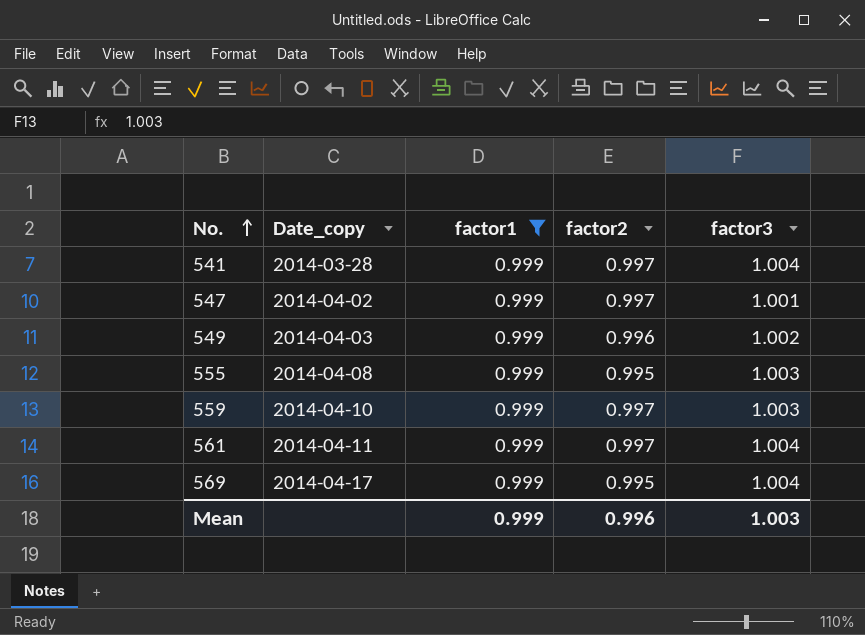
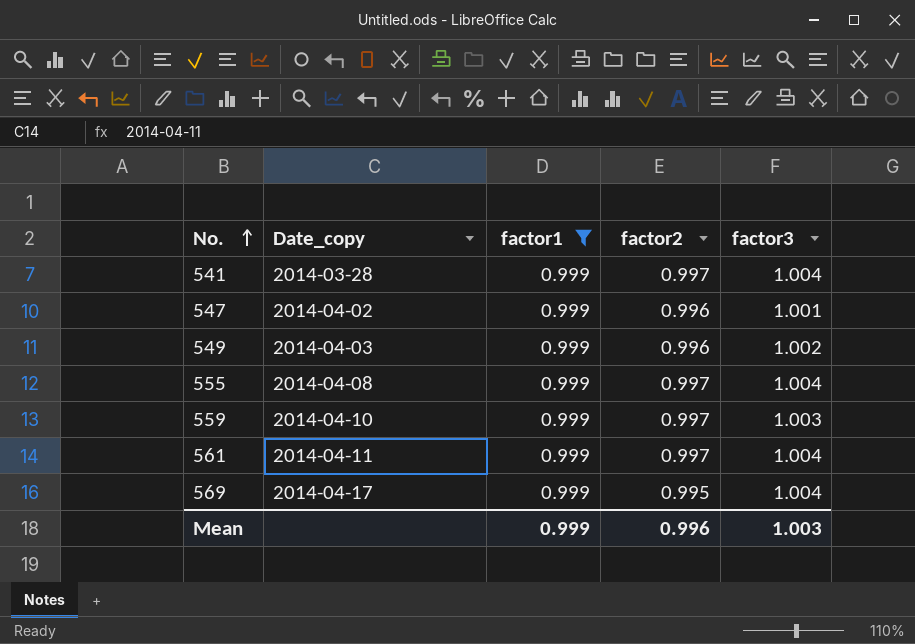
547 | factor2: 0.997 -> 0.996
555 | factor2: 0.995 -> 0.997
555 | factor3: 1.003 -> 1.004

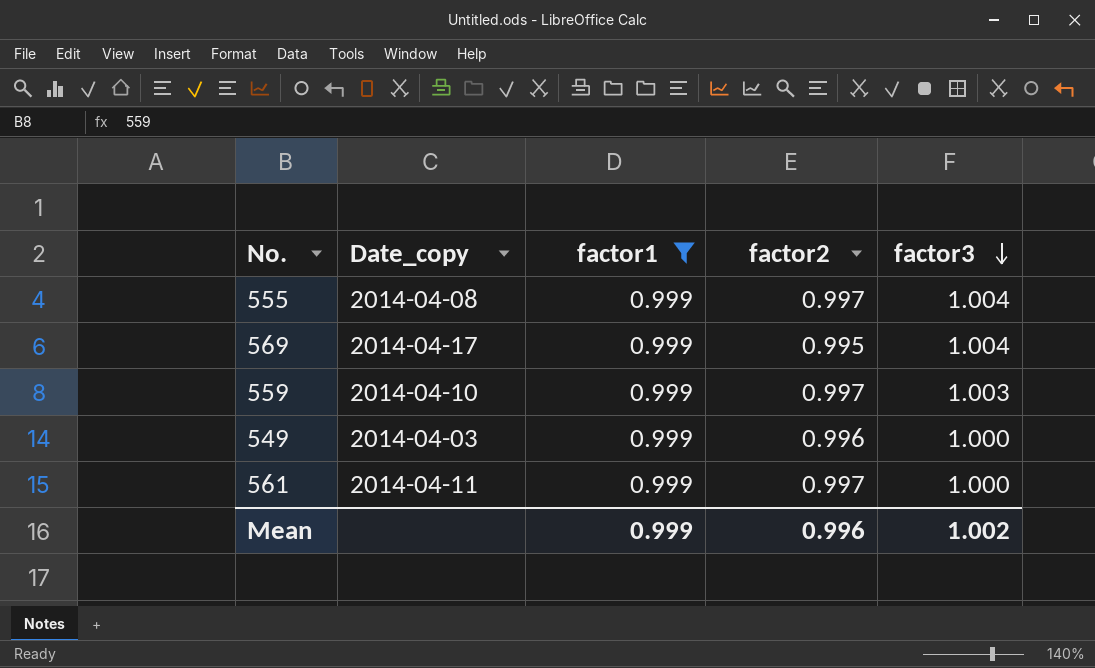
row order: No. ascending -> factor3 descending
row 541: 2014-03-28 | 0.999 | 0.997 | 1.004 -> none
row 547: 2014-04-02 | 0.999 | 0.996 | 1.001 -> none
549 | factor3: 1.002 -> 1.000
561 | factor3: 1.004 -> 1.000
Mean | factor3: 1.003 -> 1.002

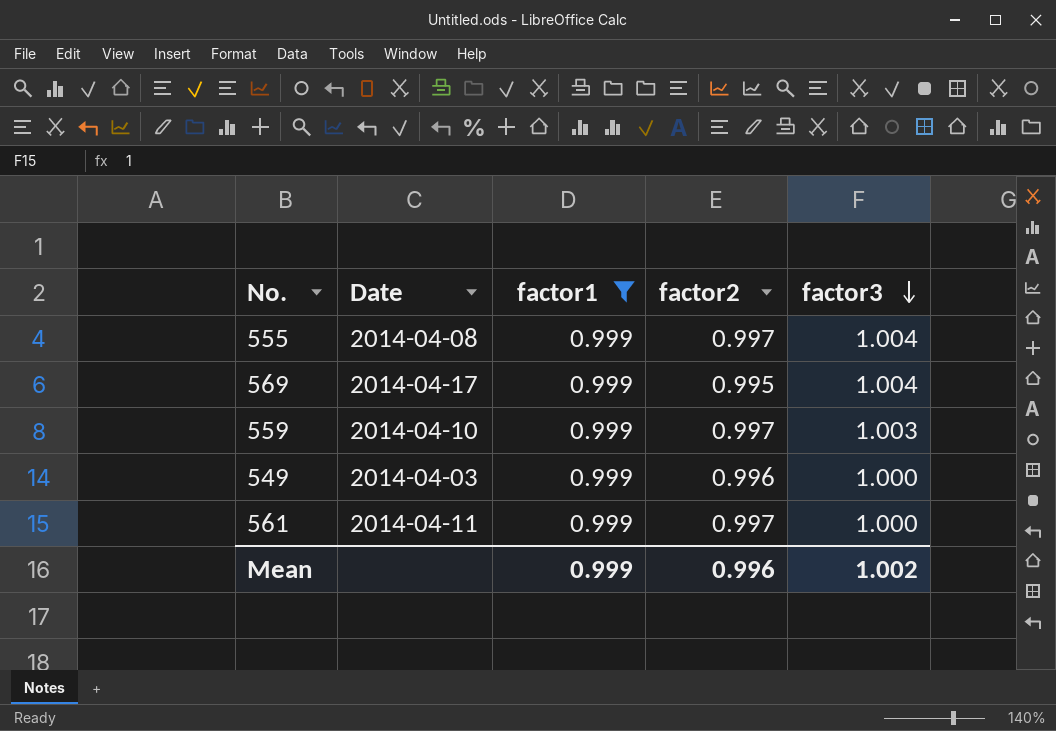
column name: Date_copy -> Date

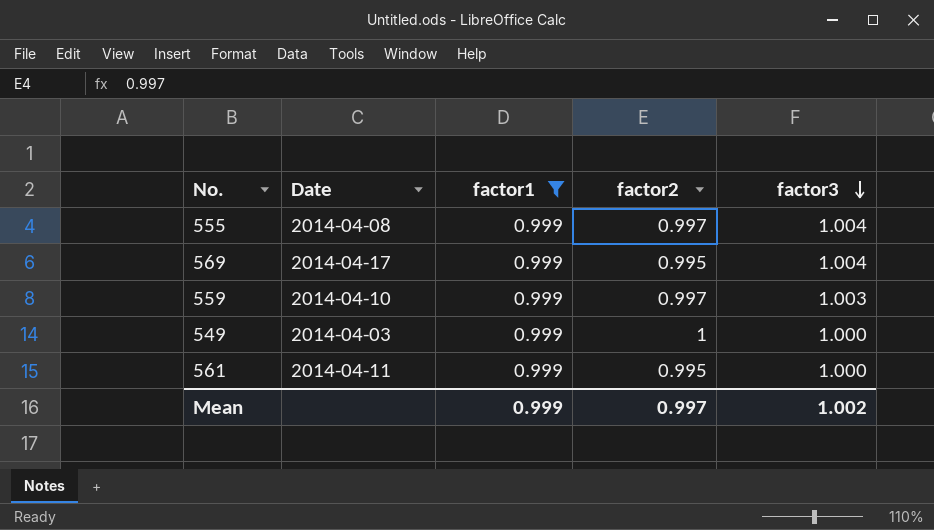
549 | factor2: 0.996 -> 1
561 | factor2: 0.997 -> 0.995
Mean | factor2: 0.996 -> 0.997

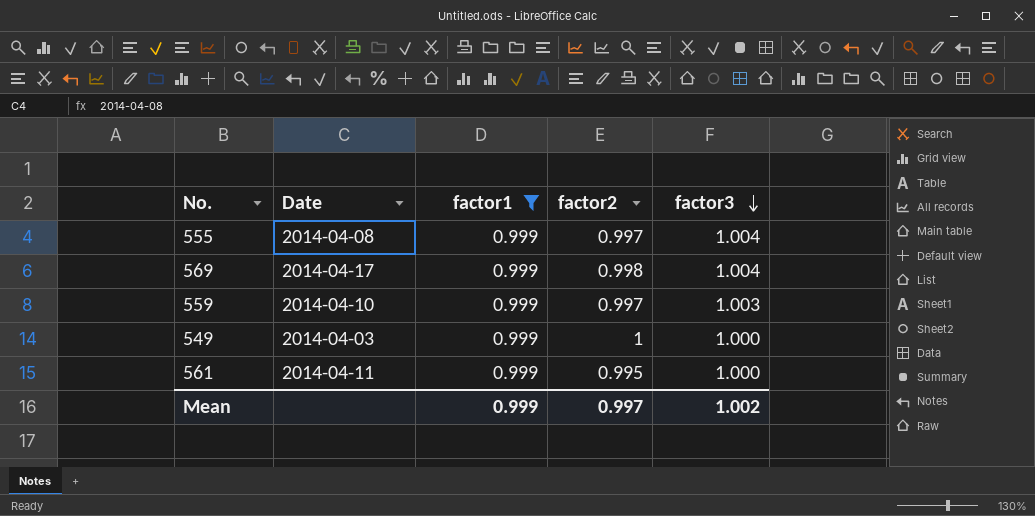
569 | factor2: 0.995 -> 0.998

